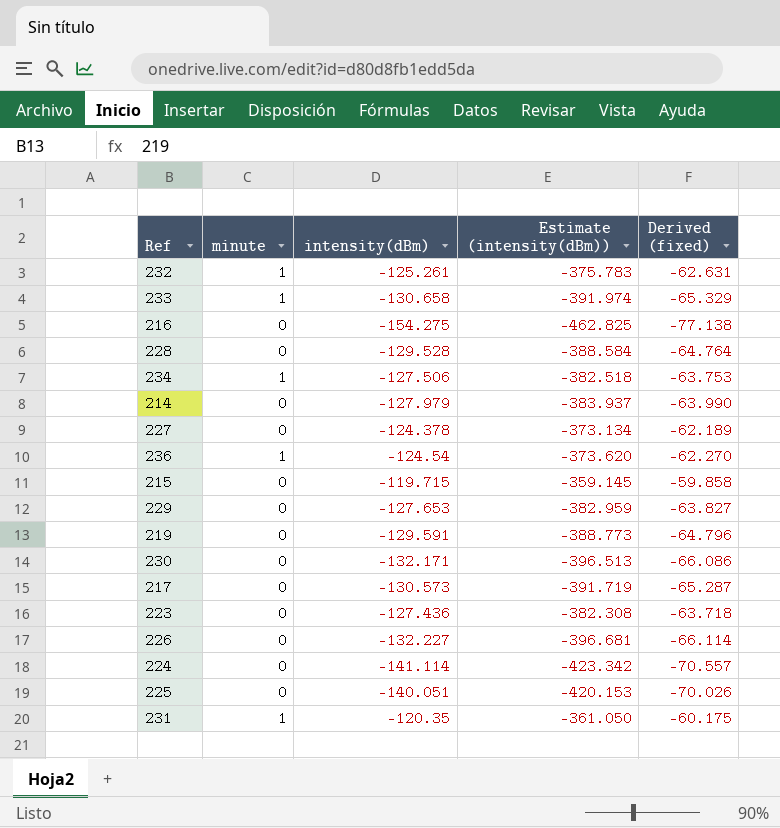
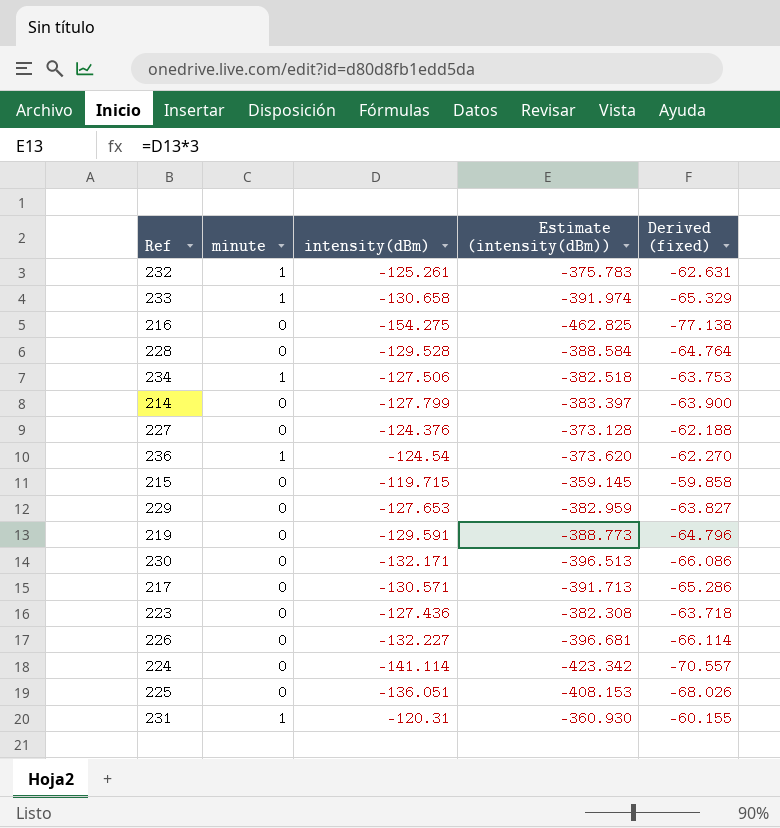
214 | intensity(dBm): -127.979 -> -127.799
214 | Estimate (intensity(dBm)): -383.937 -> -383.397
214 | Derived (fixed): -63.990 -> -63.900
227 | intensity(dBm): -124.378 -> -124.376
227 | Estimate (intensity(dBm)): -373.134 -> -373.128
227 | Derived (fixed): -62.189 -> -62.188
217 | intensity(dBm): -130.573 -> -130.571
217 | Estimate (intensity(dBm)): -391.719 -> -391.713
217 | Derived (fixed): -65.287 -> -65.286
225 | intensity(dBm): -140.051 -> -136.051
225 | Estimate (intensity(dBm)): -420.153 -> -408.153
225 | Derived (fixed): -70.026 -> -68.026
231 | intensity(dBm): -120.35 -> -120.31
231 | Estimate (intensity(dBm)): -361.050 -> -360.930
231 | Derived (fixed): -60.175 -> -60.155

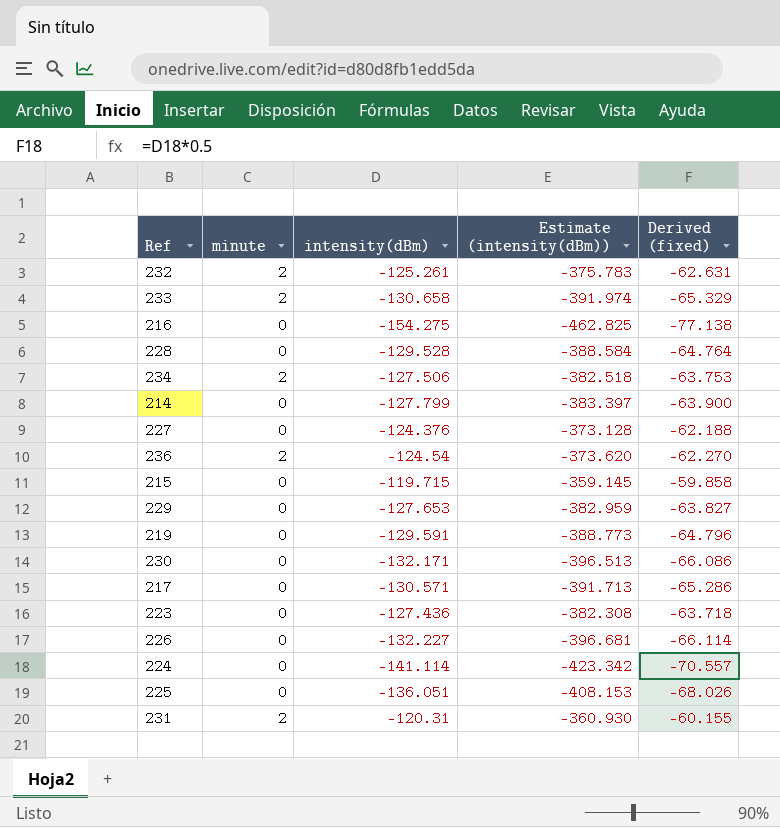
232 | minute: 1 -> 2
233 | minute: 1 -> 2
234 | minute: 1 -> 2
236 | minute: 1 -> 2
231 | minute: 1 -> 2

